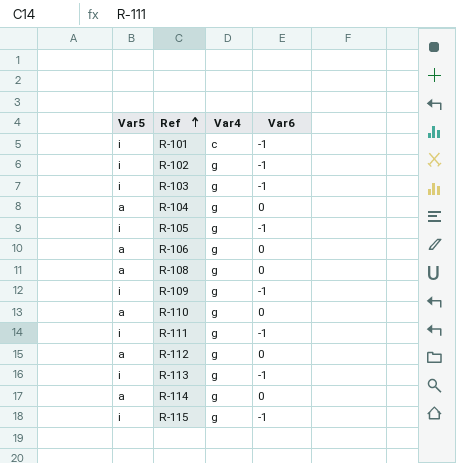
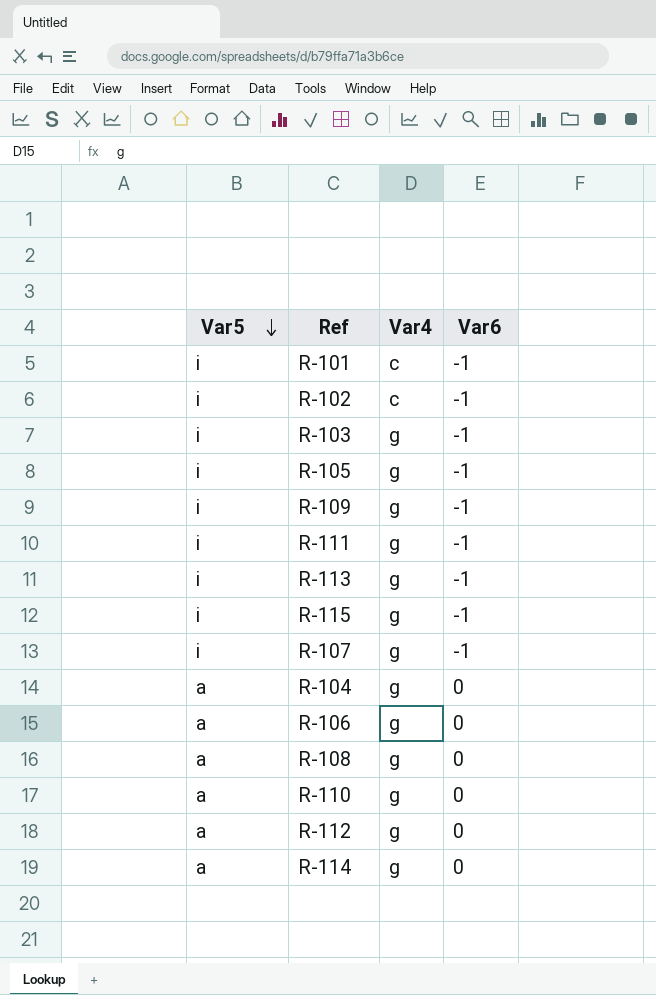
row order: Ref ascending -> Var5 descending
R-102 | Var4: g -> c
row R-107: none -> i | g | -1

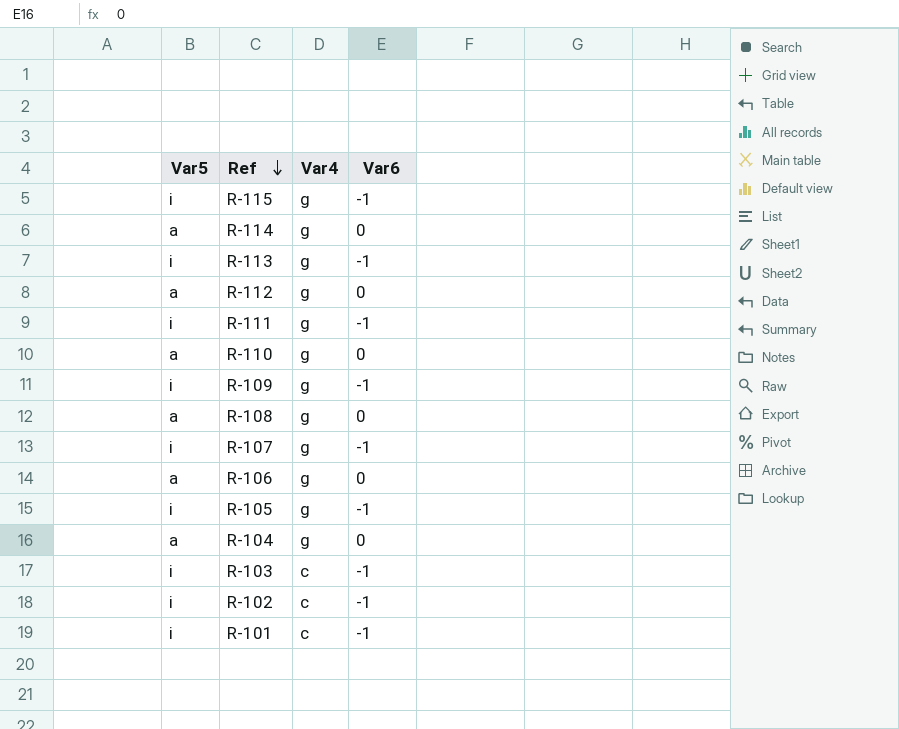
row order: Var5 descending -> Ref descending
R-103 | Var4: g -> c

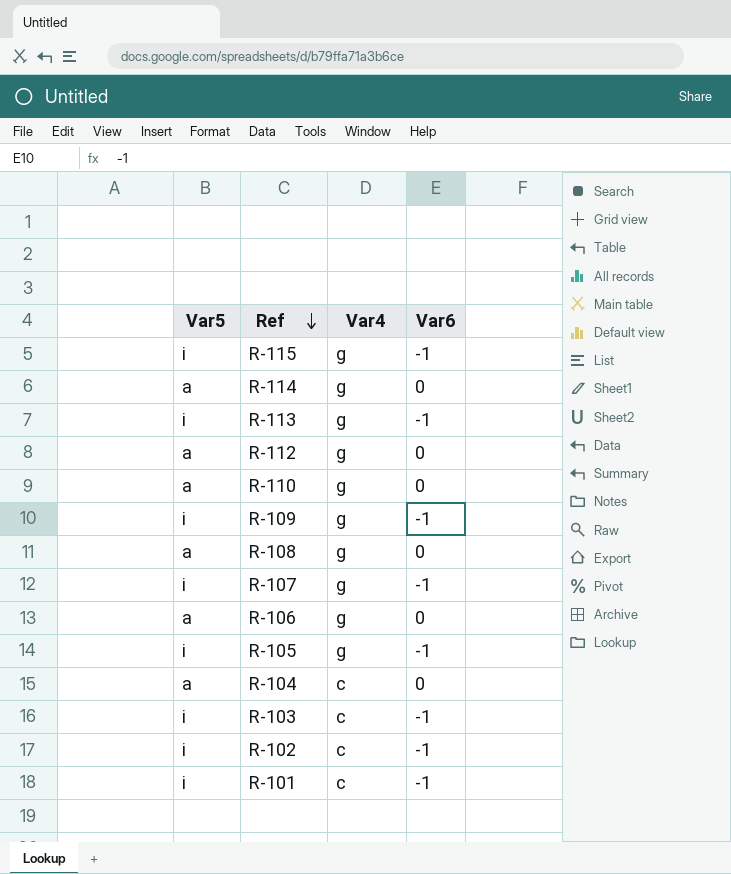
row R-111: i | g | -1 -> none
R-104 | Var4: g -> c

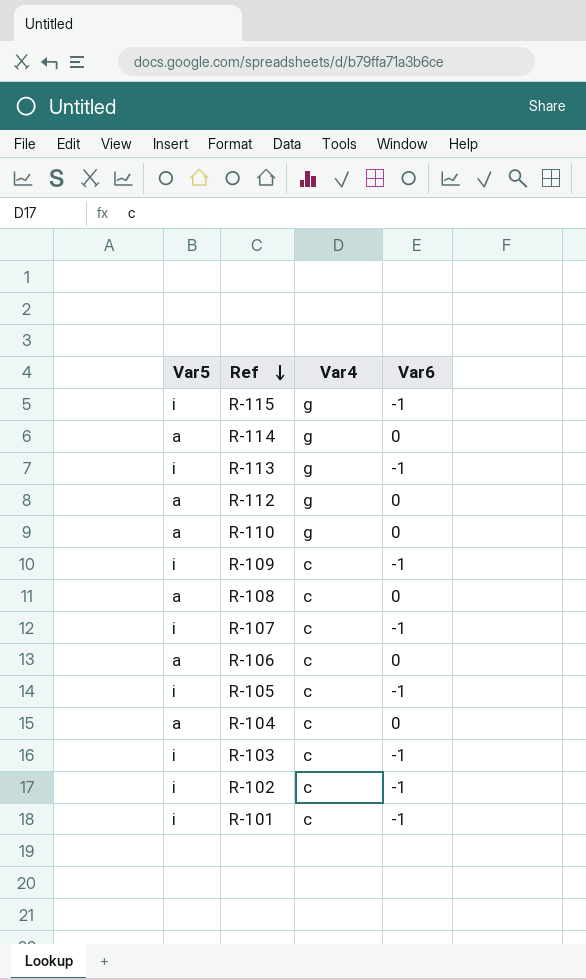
R-109 | Var4: g -> c
R-108 | Var4: g -> c
R-107 | Var4: g -> c
R-106 | Var4: g -> c
R-105 | Var4: g -> c

